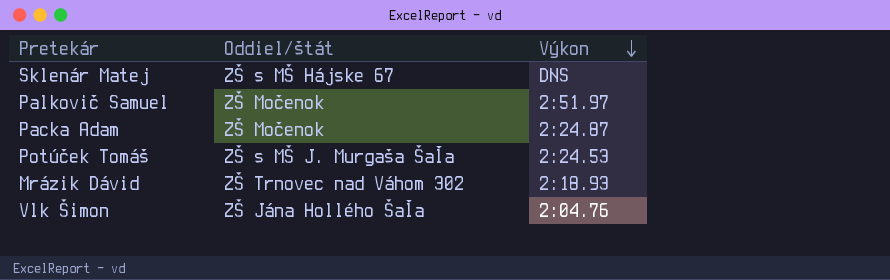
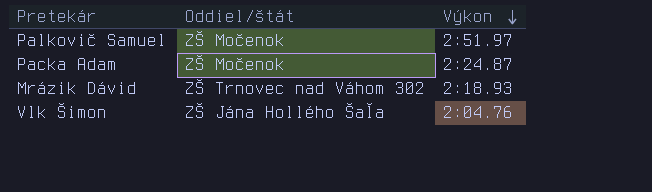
row Sklenár Matej: ZŠ s MŠ Hájske 67 | DNS -> none
row Potúček Tomáš: ZŠ s MŠ J. Murgaša Šaľa | 2:24.53 -> none

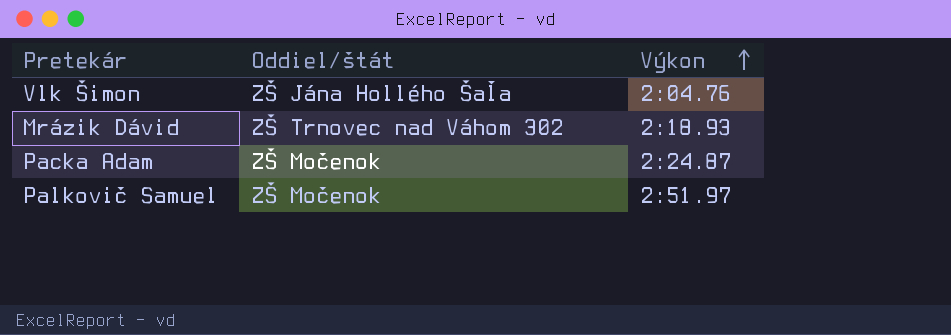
row order: Výkon descending -> Výkon ascending

